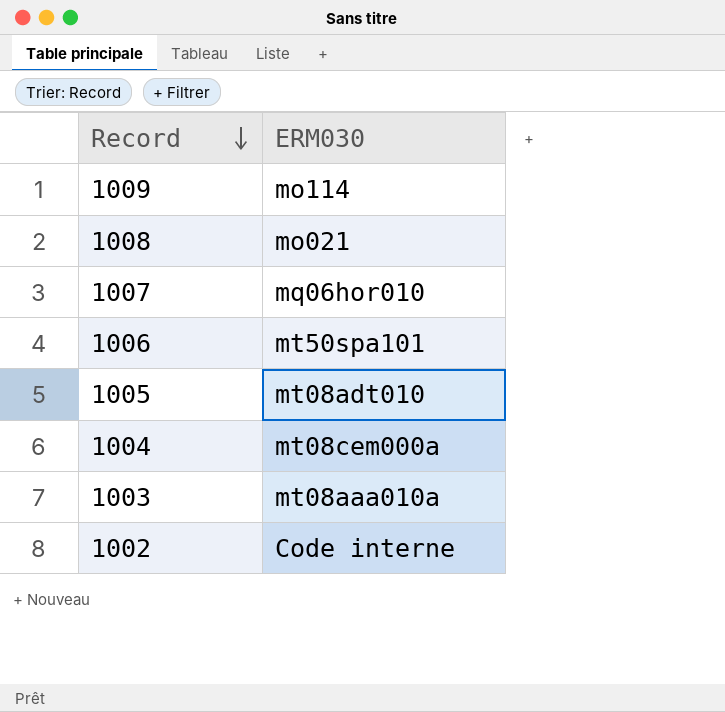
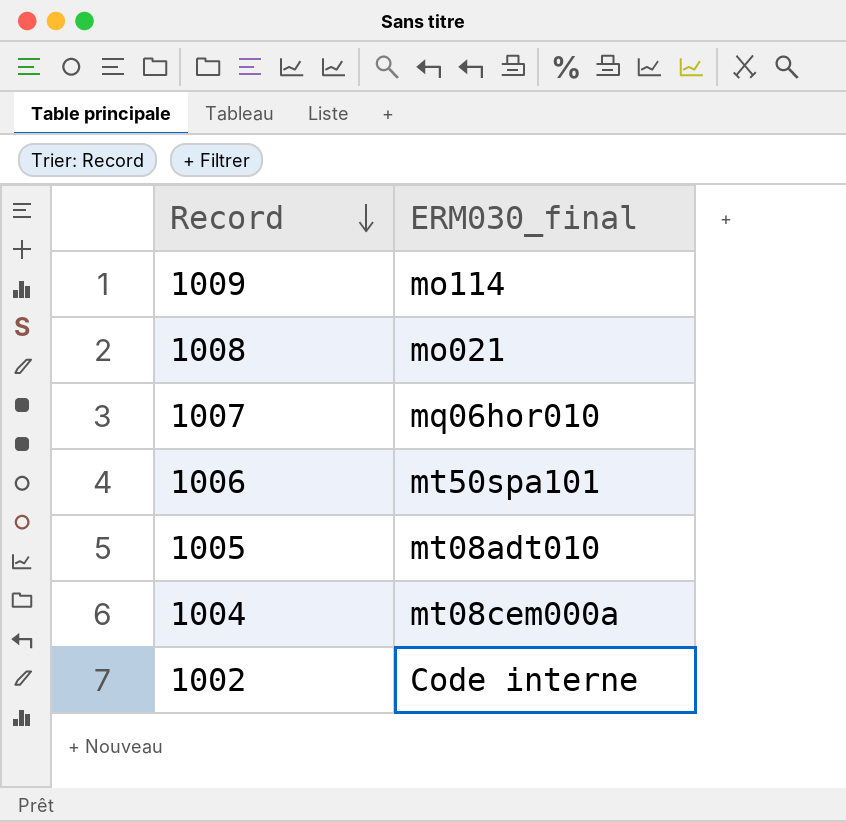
column name: ERM030 -> ERM030_final
row 1003: mt08aaa010a -> none

